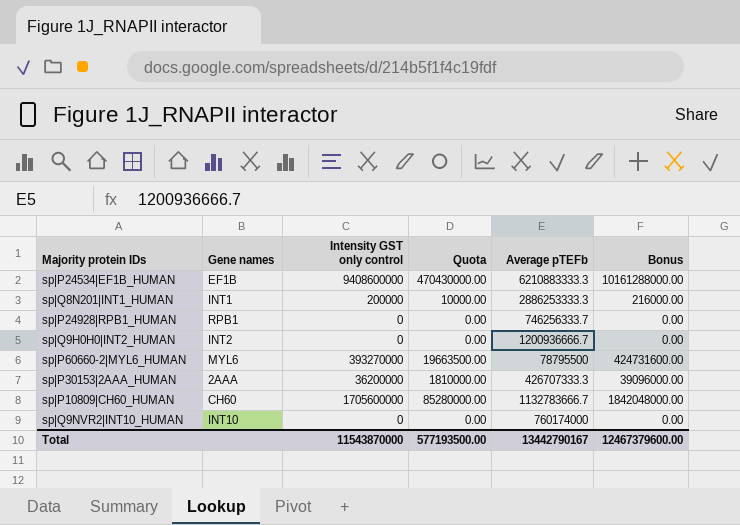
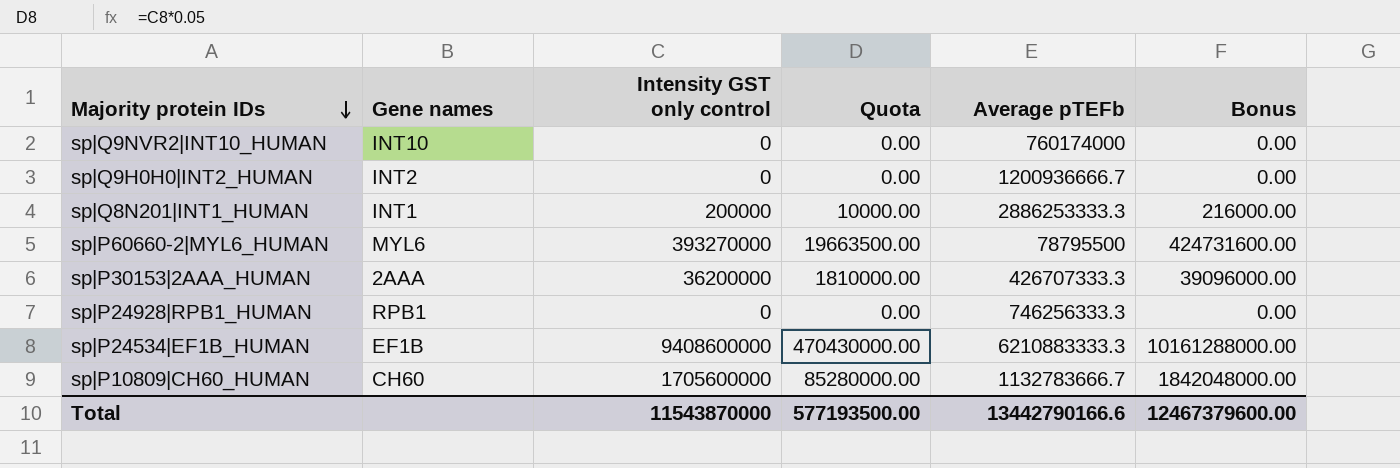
row order: none -> Majority protein IDs descending
sp|P24928|RPB1_HUMAN | Average pTEFb: 746256333.7 -> 746256333.3
Total | Average pTEFb: 13442790167 -> 13442790166.6

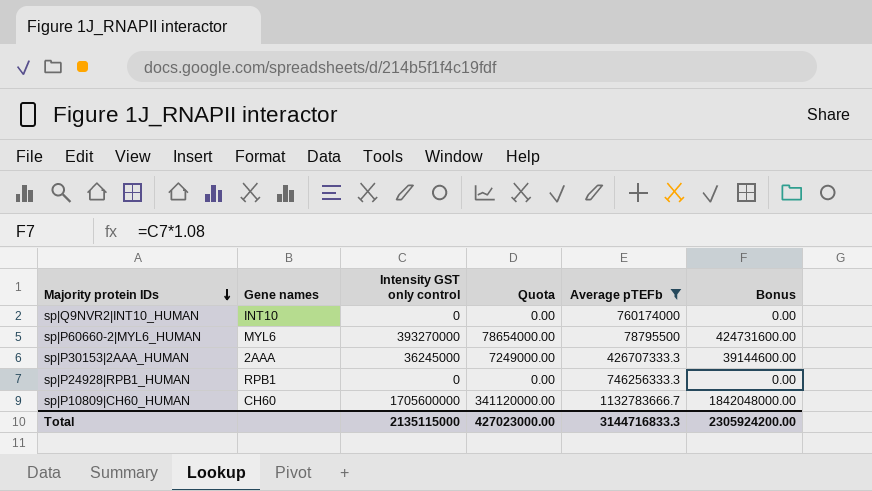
filter: none -> Average pTEFb <= 1132783666.7
column Quota | formula: [Intensity GST only control] * 0.05 -> [Intensity GST only control] * 0.2
sp|P30153|2AAA_HUMAN | Intensity GST only control: 36200000 -> 36245000
sp|P30153|2AAA_HUMAN | Bonus: 39096000.00 -> 39144600.00
Total | Intensity GST only control: 11543870000 -> 2135115000
Total | Quota: 577193500.00 -> 427023000.00
Total | Average pTEFb: 13442790166.6 -> 3144716833.3
Total | Bonus: 12467379600.00 -> 2305924200.00

